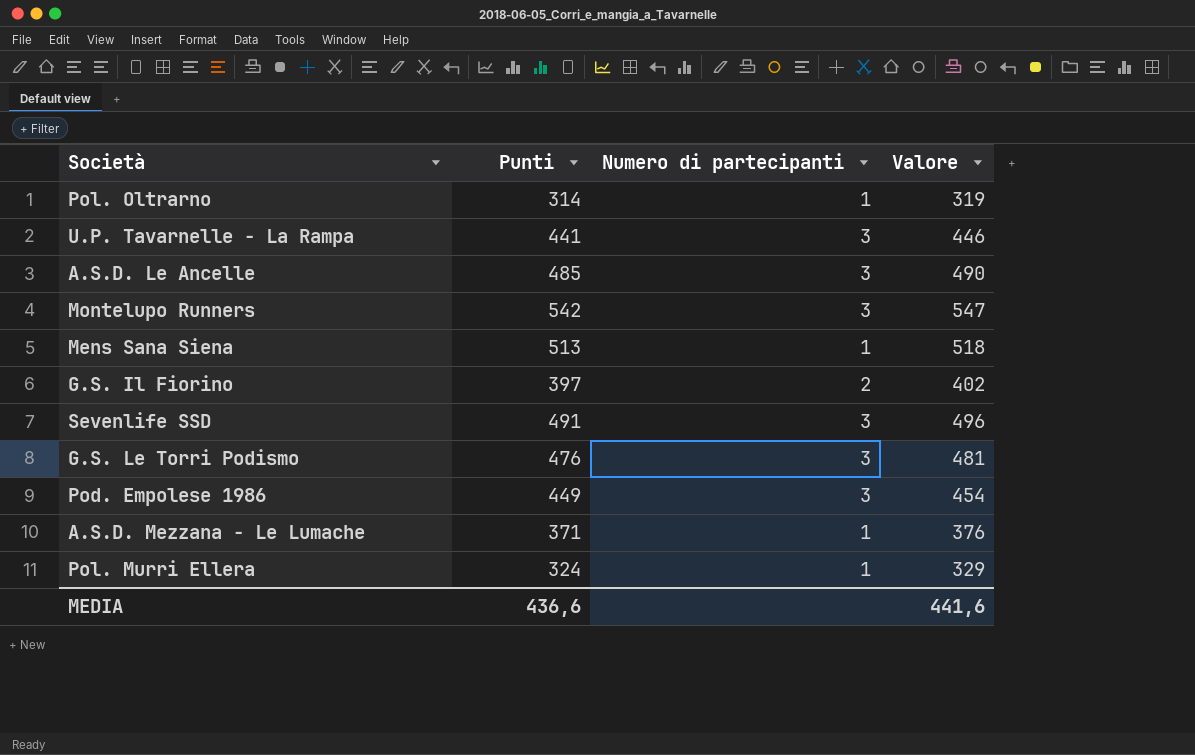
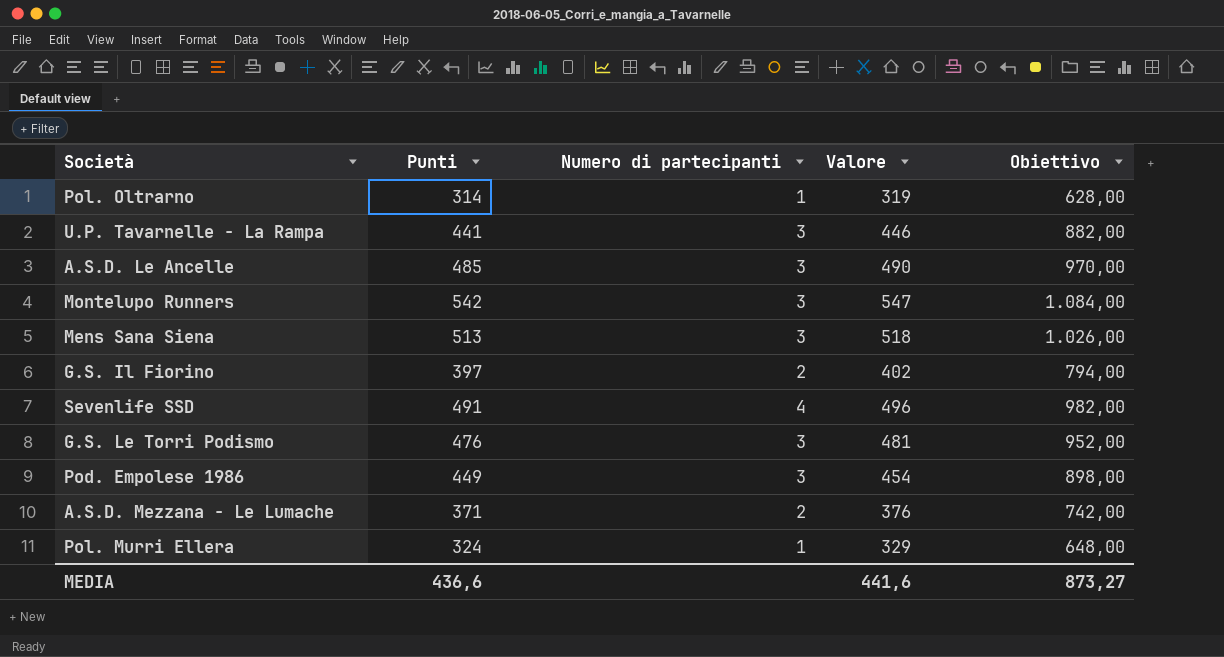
column Obiettivo | formula: none -> [Punti] * 2
Mens Sana Siena | Numero di partecipanti: 1 -> 3
Sevenlife SSD | Numero di partecipanti: 3 -> 4
A.S.D. Mezzana - Le Lumache | Numero di partecipanti: 1 -> 2

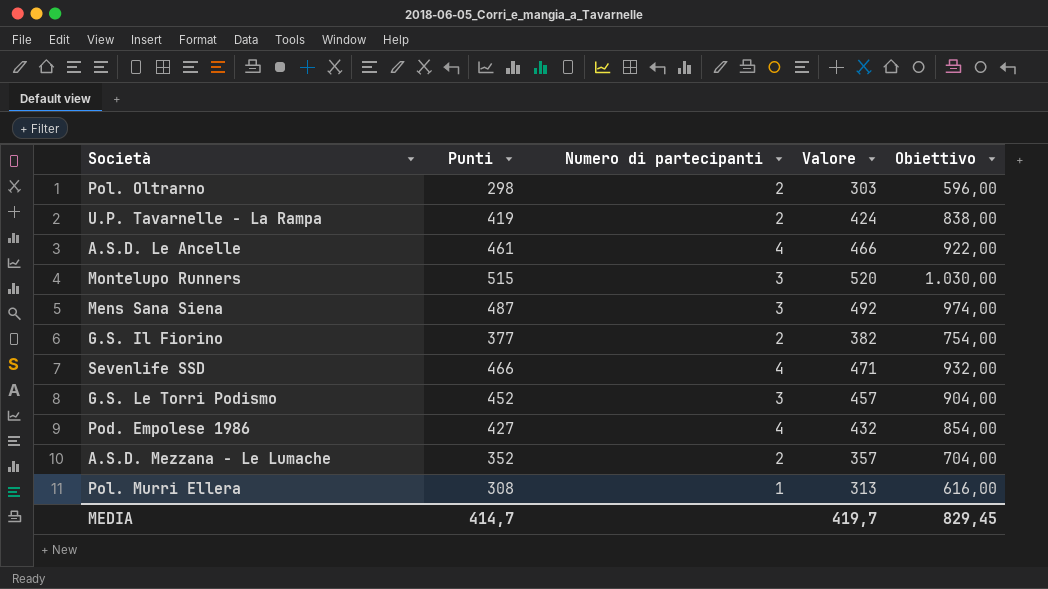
Pol. Oltrarno | Punti: 314 -> 298
Pol. Oltrarno | Numero di partecipanti: 1 -> 2
Pol. Oltrarno | Valore: 319 -> 303
Pol. Oltrarno | Obiettivo: 628,00 -> 596,00
U.P. Tavarnelle - La Rampa | Punti: 441 -> 419
U.P. Tavarnelle - La Rampa | Numero di partecipanti: 3 -> 2
U.P. Tavarnelle - La Rampa | Valore: 446 -> 424
U.P. Tavarnelle - La Rampa | Obiettivo: 882,00 -> 838,00
A.S.D. Le Ancelle | Punti: 485 -> 461
A.S.D. Le Ancelle | Numero di partecipanti: 3 -> 4
A.S.D. Le Ancelle | Valore: 490 -> 466
A.S.D. Le Ancelle | Obiettivo: 970,00 -> 922,00
Montelupo Runners | Punti: 542 -> 515
Montelupo Runners | Valore: 547 -> 520
Montelupo Runners | Obiettivo: 1.084,00 -> 1.030,00
Mens Sana Siena | Punti: 513 -> 487
Mens Sana Siena | Valore: 518 -> 492
Mens Sana Siena | Obiettivo: 1.026,00 -> 974,00
G.S. Il Fiorino | Punti: 397 -> 377
G.S. Il Fiorino | Valore: 402 -> 382
G.S. Il Fiorino | Obiettivo: 794,00 -> 754,00
Sevenlife SSD | Punti: 491 -> 466
Sevenlife SSD | Valore: 496 -> 471
Sevenlife SSD | Obiettivo: 982,00 -> 932,00
G.S. Le Torri Podismo | Punti: 476 -> 452
G.S. Le Torri Podismo | Valore: 481 -> 457
G.S. Le Torri Podismo | Obiettivo: 952,00 -> 904,00
Pod. Empolese 1986 | Punti: 449 -> 427
Pod. Empolese 1986 | Numero di partecipanti: 3 -> 4
Pod. Empolese 1986 | Valore: 454 -> 432
Pod. Empolese 1986 | Obiettivo: 898,00 -> 854,00
A.S.D. Mezzana - Le Lumache | Punti: 371 -> 352
A.S.D. Mezzana - Le Lumache | Valore: 376 -> 357
A.S.D. Mezzana - Le Lumache | Obiettivo: 742,00 -> 704,00
Pol. Murri Ellera | Punti: 324 -> 308
Pol. Murri Ellera | Valore: 329 -> 313
Pol. Murri Ellera | Obiettivo: 648,00 -> 616,00
MEDIA | Punti: 436,6 -> 414,7
MEDIA | Valore: 441,6 -> 419,7
MEDIA | Obiettivo: 873,27 -> 829,45

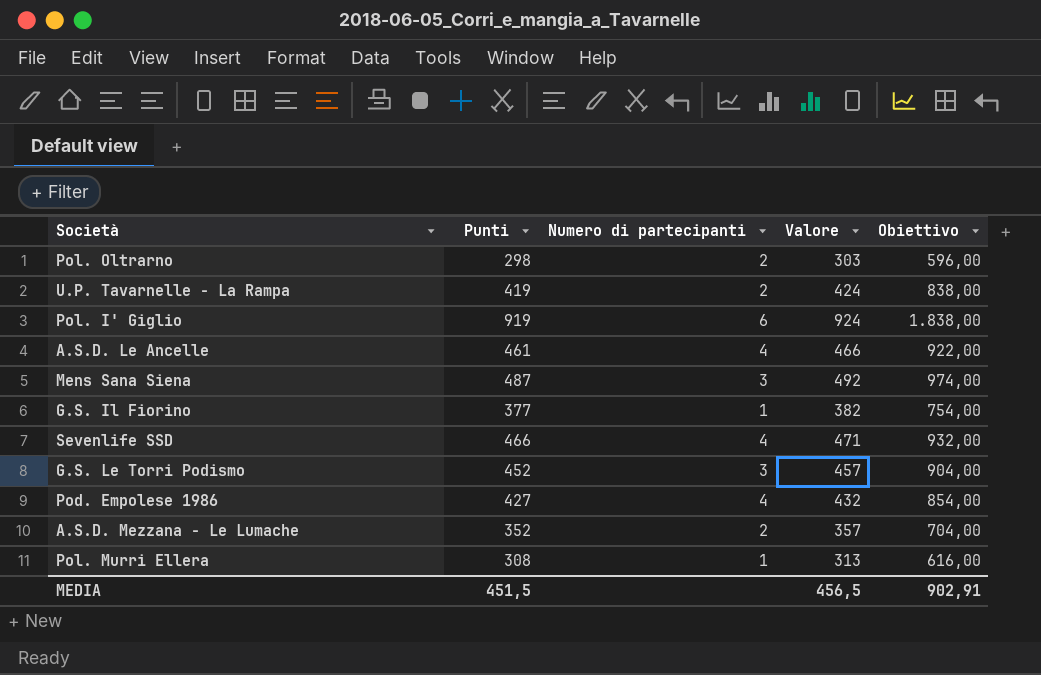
row Montelupo Runners: 515 | 3 | 520 | 1.030,00 -> none
row Pol. I' Giglio: none -> 919 | 6 | 924 | 1.838,00
G.S. Il Fiorino | Numero di partecipanti: 2 -> 1
MEDIA | Punti: 414,7 -> 451,5
MEDIA | Valore: 419,7 -> 456,5
MEDIA | Obiettivo: 829,45 -> 902,91

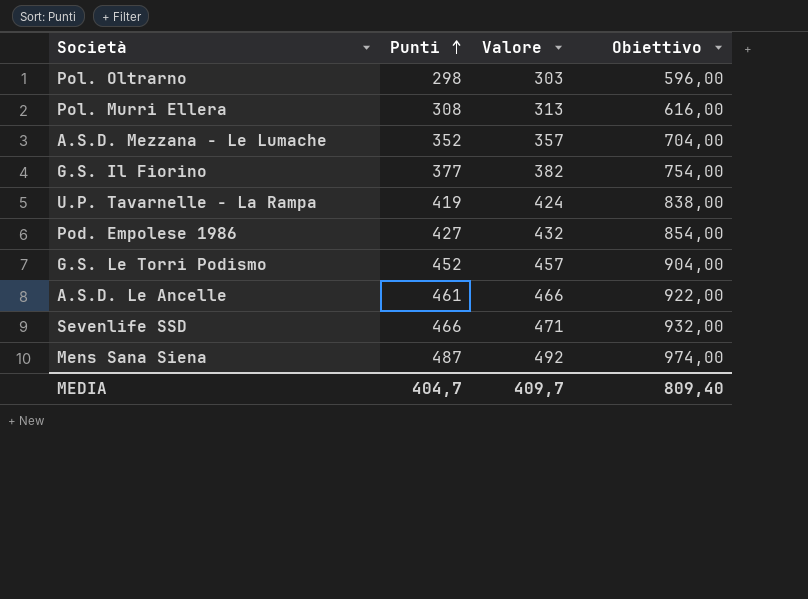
row order: none -> Punti ascending
column Numero di partecipanti | position: 3 -> none
row Pol. I' Giglio: 919 | 6 | 924 | 1.838,00 -> none
MEDIA | Punti: 451,5 -> 404,7
MEDIA | Valore: 456,5 -> 409,7
MEDIA | Obiettivo: 902,91 -> 809,40

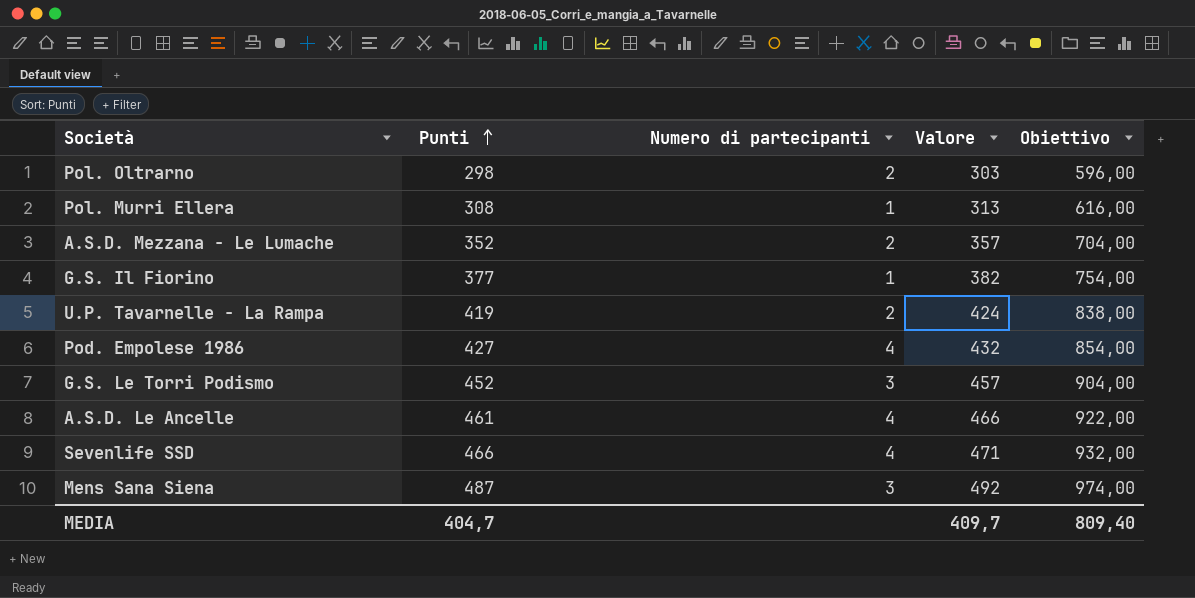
column Numero di partecipanti | position: none -> 3

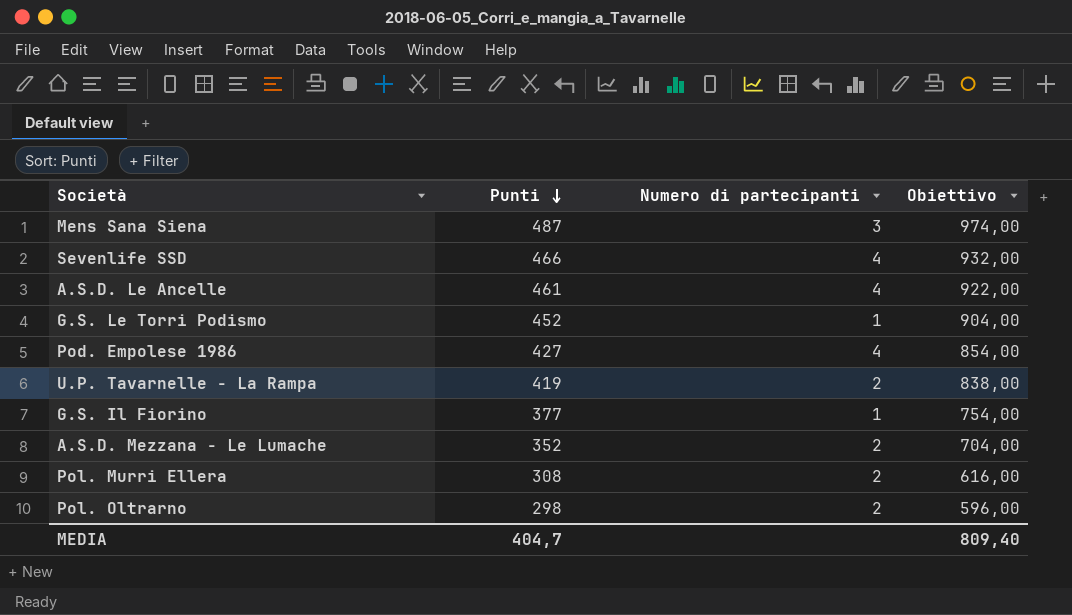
row order: Punti ascending -> Punti descending
column Valore | formula: [Punti] + 5 -> none
G.S. Le Torri Podismo | Numero di partecipanti: 3 -> 1
Pol. Murri Ellera | Numero di partecipanti: 1 -> 2

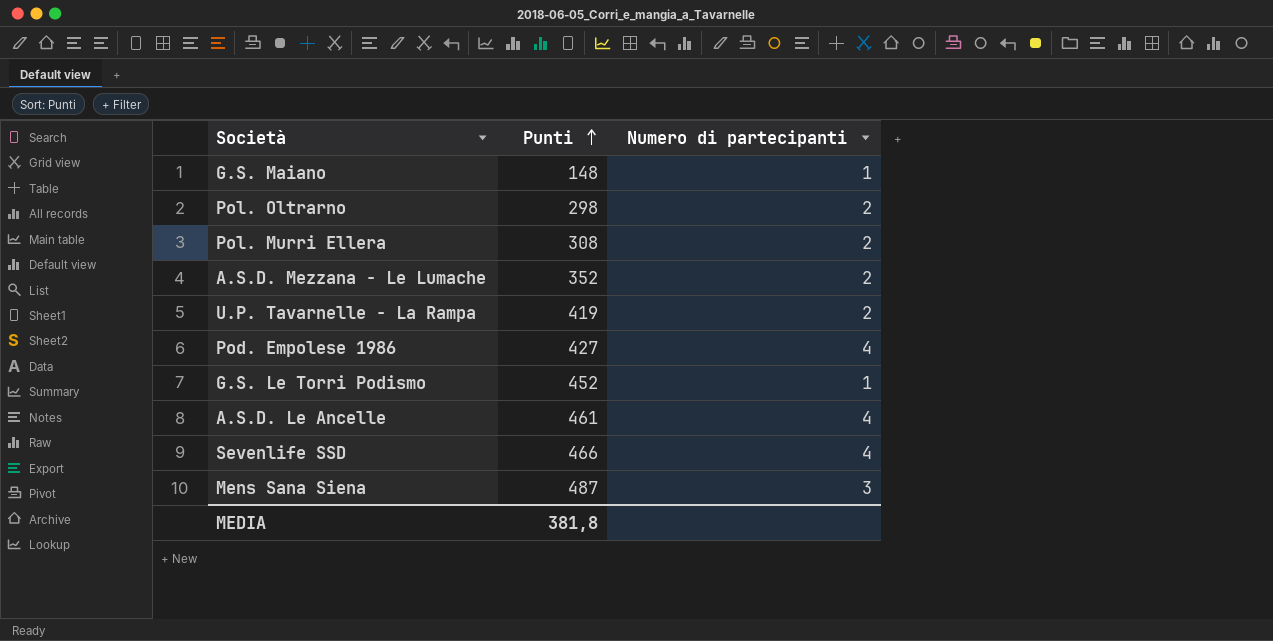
row order: Punti descending -> Punti ascending
column Obiettivo | formula: [Punti] * 2 -> none
row G.S. Il Fiorino: 377 | 1 | 754,00 -> none
row G.S. Maiano: none -> 148 | 1
MEDIA | Punti: 404,7 -> 381,8

